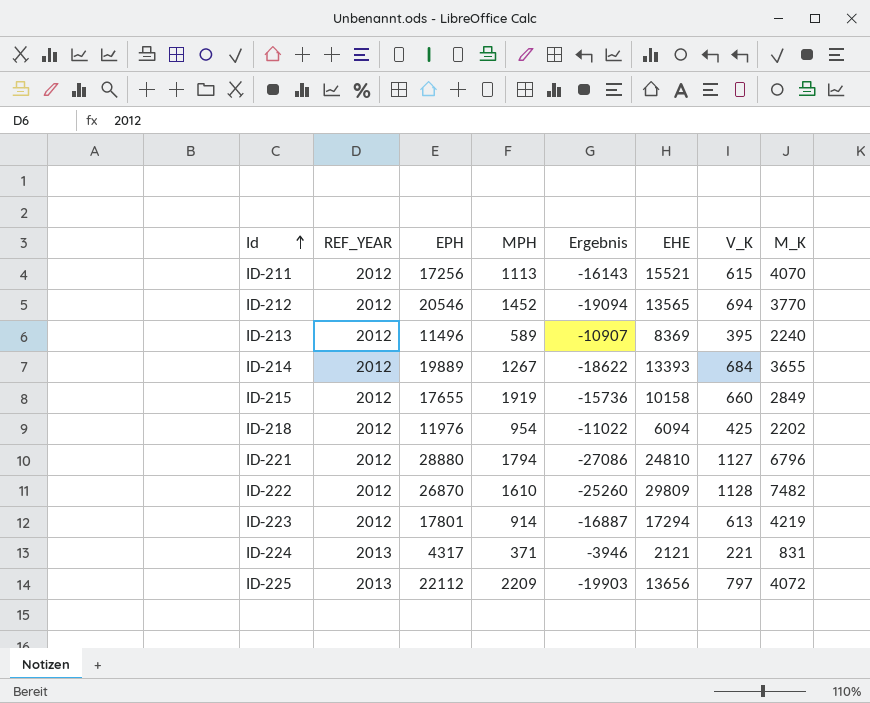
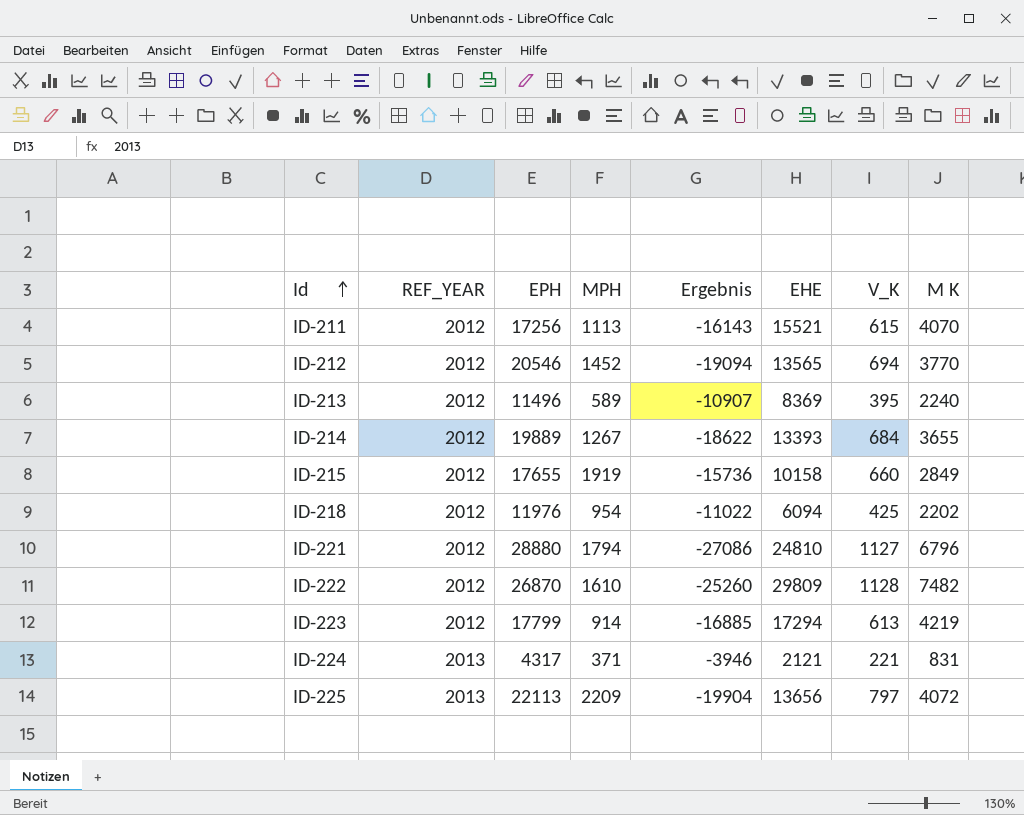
column name: M_K -> M K
ID-223 | EPH: 17801 -> 17799
ID-223 | Ergebnis: -16887 -> -16885
ID-225 | EPH: 22112 -> 22113
ID-225 | Ergebnis: -19903 -> -19904

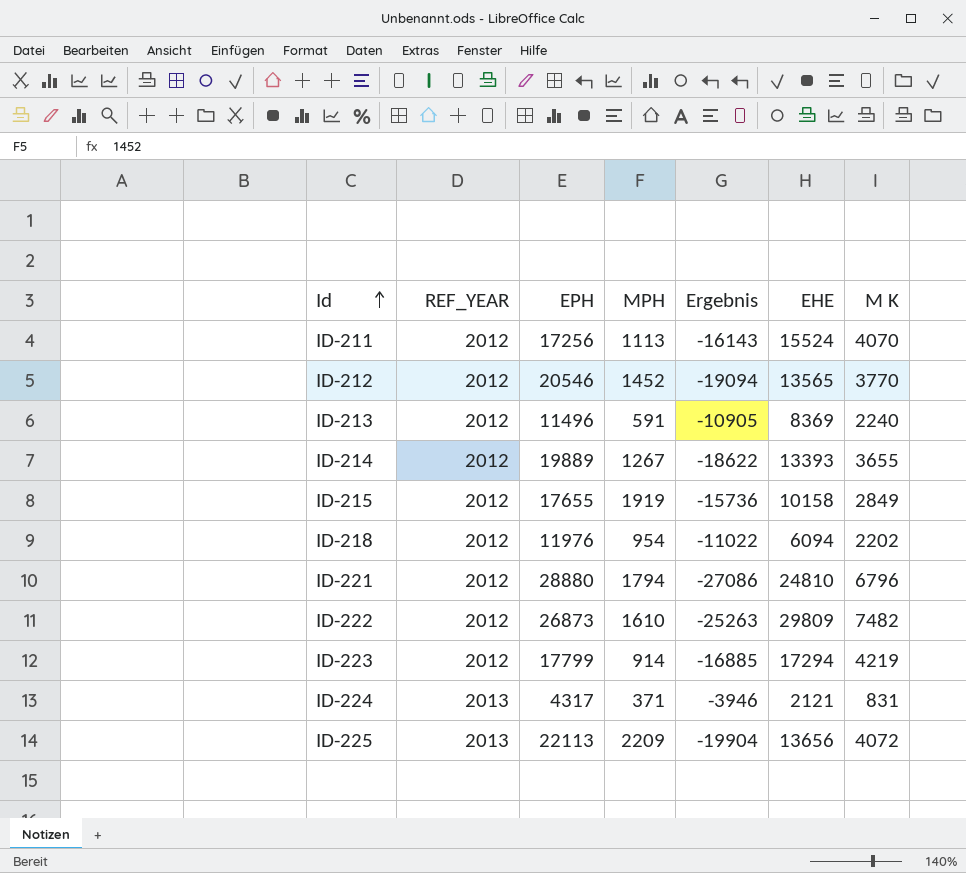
column V_K | position: 7 -> none
ID-211 | EHE: 15521 -> 15524
ID-213 | MPH: 589 -> 591
ID-213 | Ergebnis: -10907 -> -10905
ID-222 | EPH: 26870 -> 26873
ID-222 | Ergebnis: -25260 -> -25263

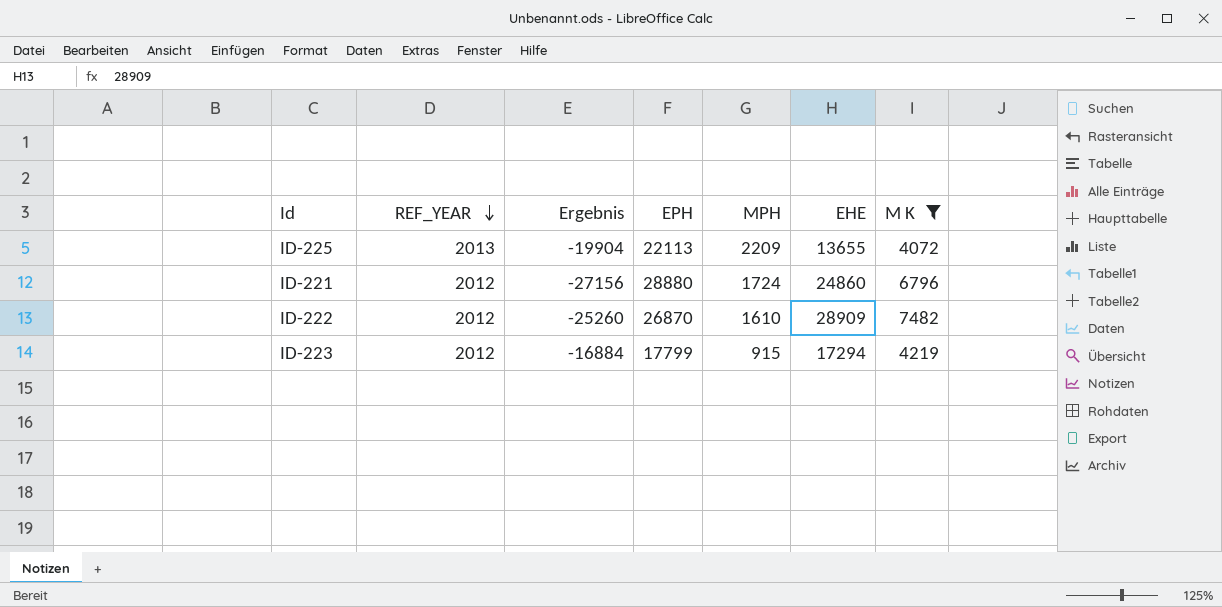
filter: none -> M K >= 4072
row order: Id ascending -> REF_YEAR descending
column Ergebnis | position: 5 -> 3
ID-225 | EHE: 13656 -> 13655
ID-221 | Ergebnis: -27086 -> -27156
ID-221 | MPH: 1794 -> 1724
ID-221 | EHE: 24810 -> 24860
ID-222 | Ergebnis: -25263 -> -25260
ID-222 | EPH: 26873 -> 26870
ID-222 | EHE: 29809 -> 28909
ID-223 | Ergebnis: -16885 -> -16884
ID-223 | MPH: 914 -> 915

